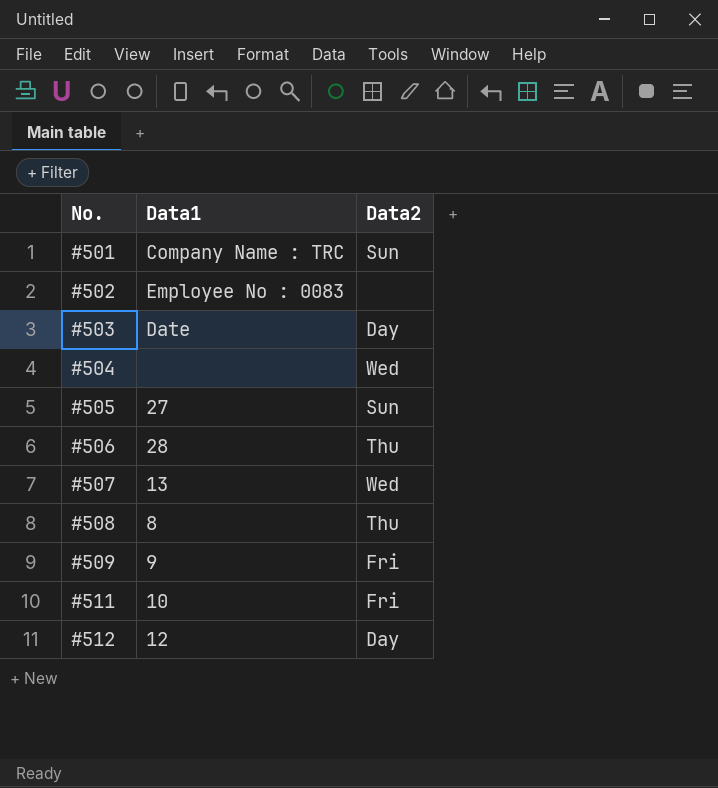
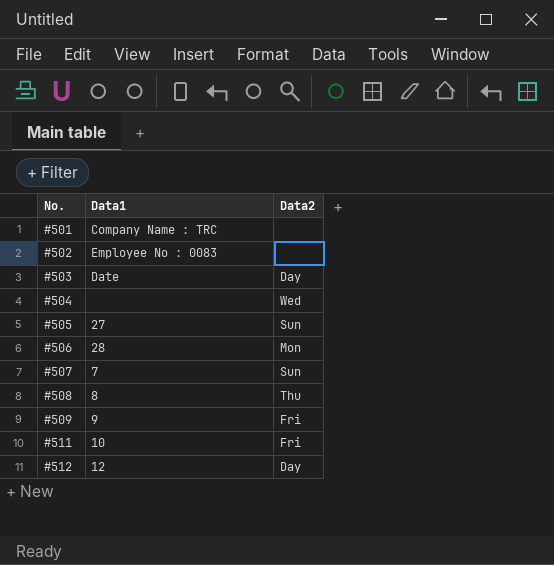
#501 | Data2: Sun -> none
#506 | Data2: Thu -> Mon
#507 | Data1: 13 -> 7
#507 | Data2: Wed -> Sun

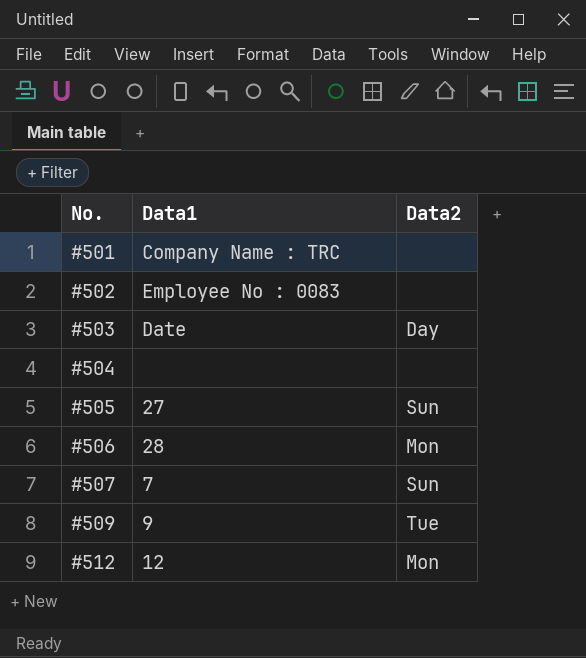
row #508: 8 | Thu -> none
row #511: 10 | Fri -> none
#504 | Data2: Wed -> none
#509 | Data2: Fri -> Tue
#512 | Data2: Day -> Mon

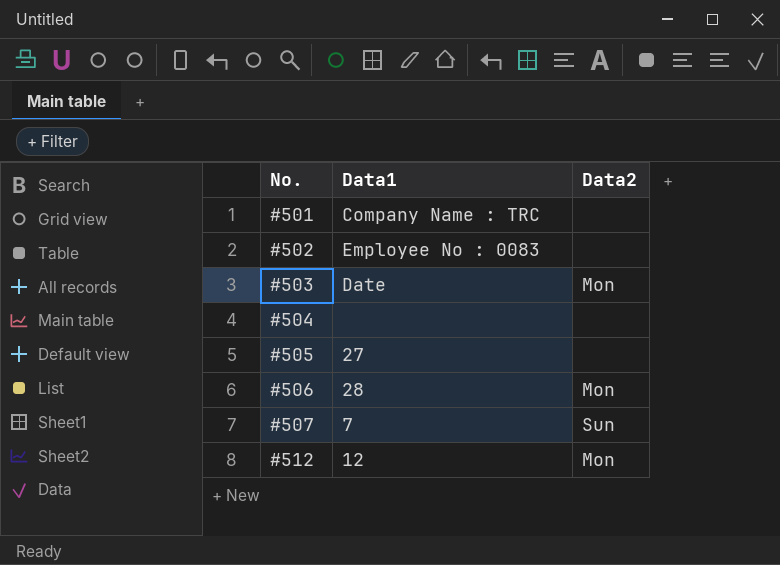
row #509: 9 | Tue -> none
#503 | Data2: Day -> Mon
#505 | Data2: Sun -> none

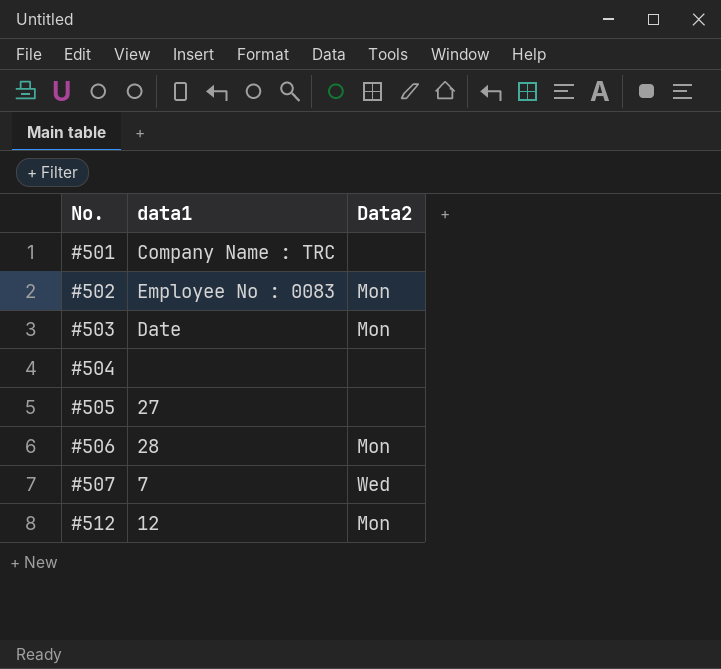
column name: Data1 -> data1
#502 | Data2: none -> Mon
#507 | Data2: Sun -> Wed

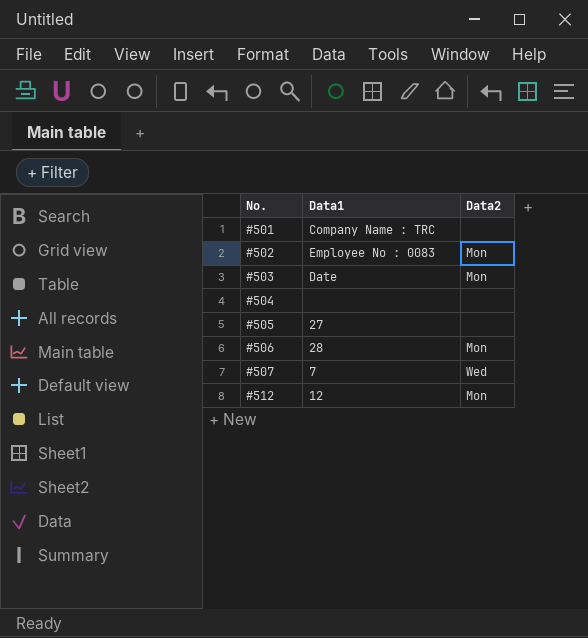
column name: data1 -> Data1

